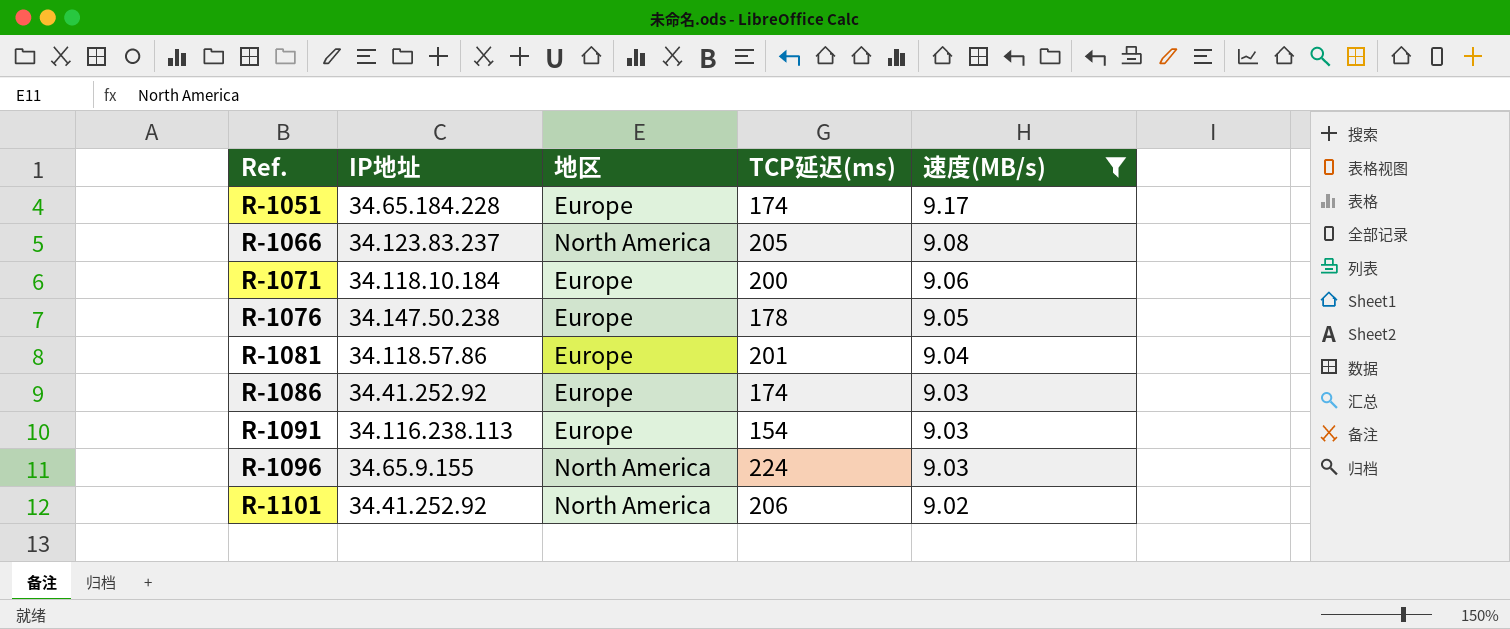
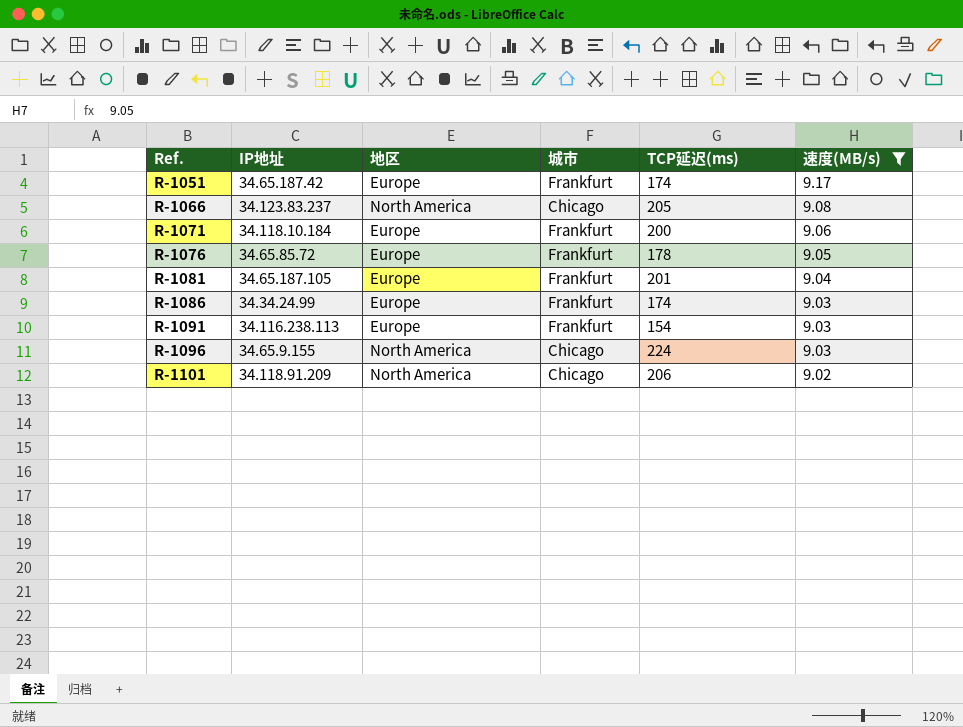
column 城市 | position: none -> 4
R-1051 | IP地址: 34.65.184.228 -> 34.65.187.42
R-1076 | IP地址: 34.147.50.238 -> 34.65.85.72
R-1081 | IP地址: 34.118.57.86 -> 34.65.187.105
R-1086 | IP地址: 34.41.252.92 -> 34.34.24.99
R-1101 | IP地址: 34.41.252.92 -> 34.118.91.209

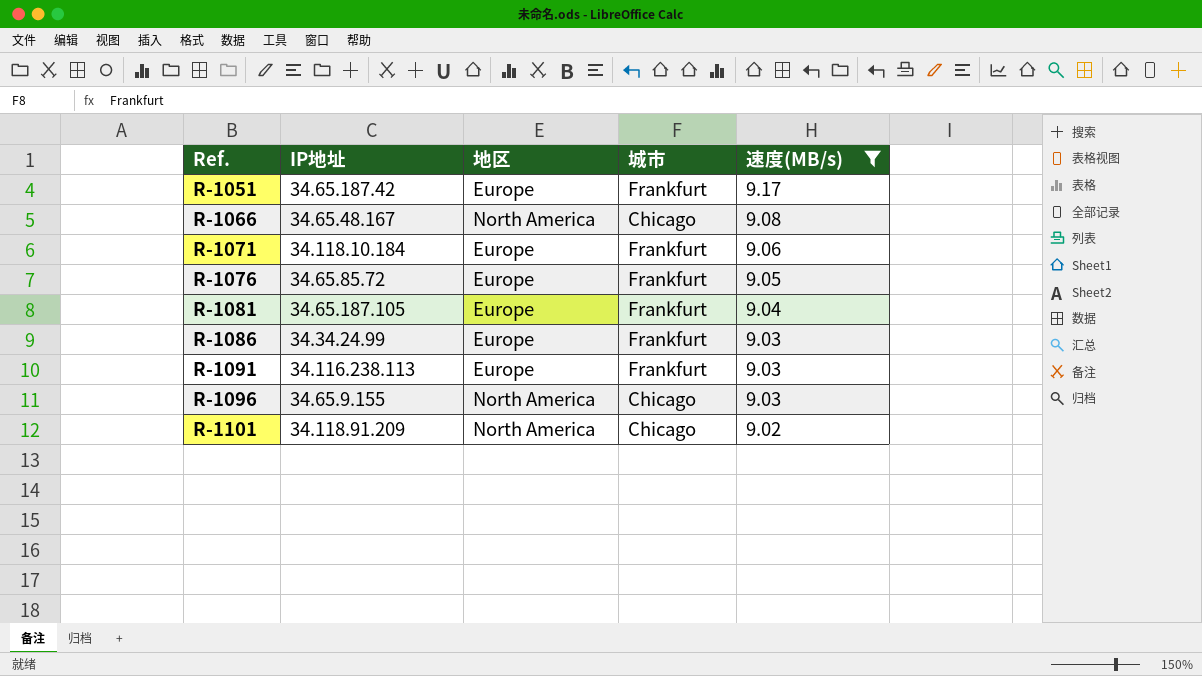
column TCP延迟(ms) | position: 5 -> none
R-1066 | IP地址: 34.123.83.237 -> 34.65.48.167

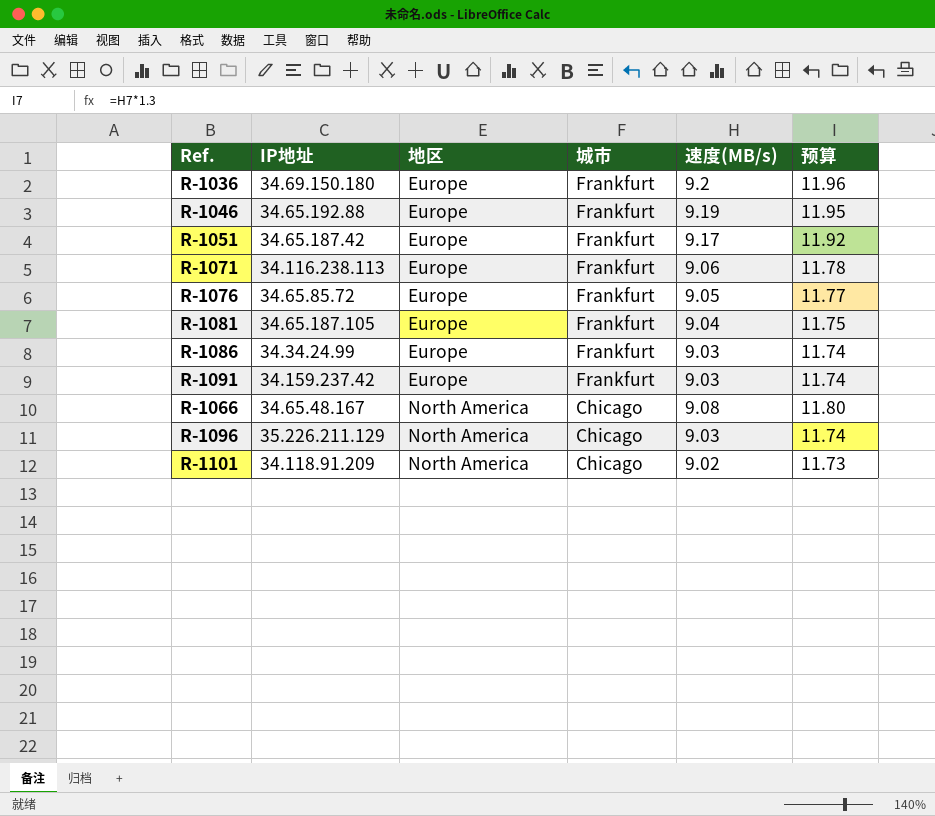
filter: 速度(MB/s) <= 9.17 -> none
row order: Ref. ascending -> 地区 ascending
column 预算 | formula: none -> [速度(MB/s)] * 1.3
R-1071 | IP地址: 34.118.10.184 -> 34.116.238.113
R-1091 | IP地址: 34.116.238.113 -> 34.159.237.42
R-1096 | IP地址: 34.65.9.155 -> 35.226.211.129

